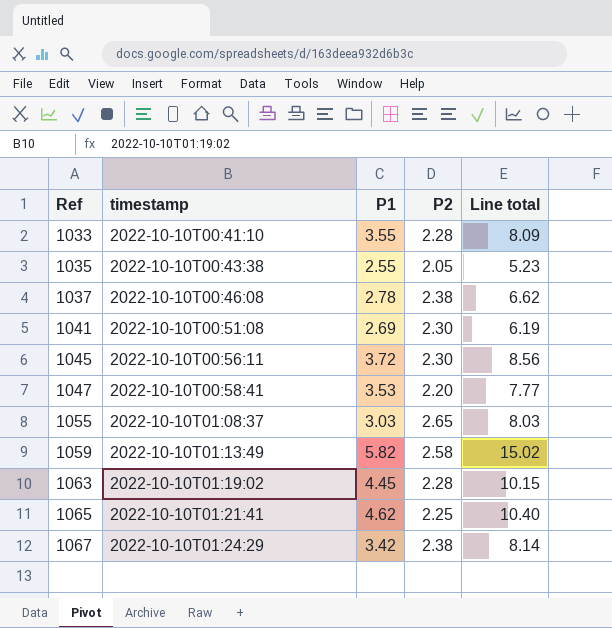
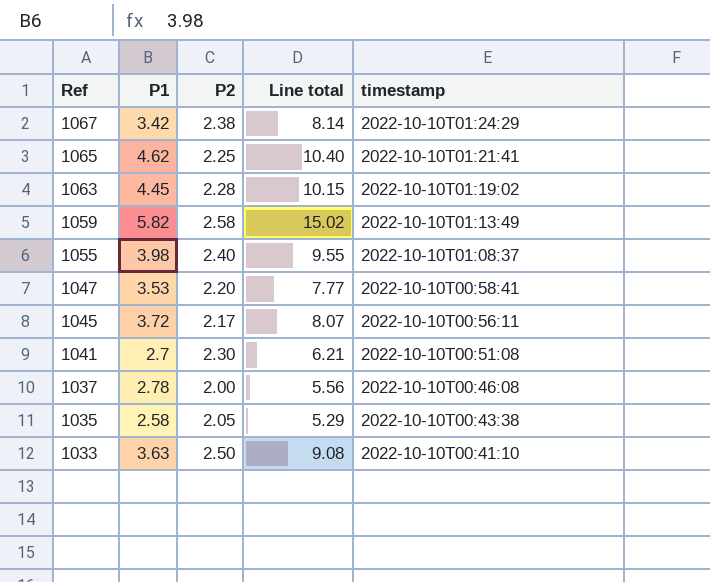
row order: Ref ascending -> Ref descending
column timestamp | position: 2 -> 5
1055 | P1: 3.03 -> 3.98
1055 | P2: 2.65 -> 2.40
1055 | Line total: 8.03 -> 9.55
1045 | P2: 2.30 -> 2.17
1045 | Line total: 8.56 -> 8.07
1041 | P1: 2.69 -> 2.7
1041 | Line total: 6.19 -> 6.21
1037 | P2: 2.38 -> 2.00
1037 | Line total: 6.62 -> 5.56
1035 | P1: 2.55 -> 2.58
1035 | Line total: 5.23 -> 5.29
1033 | P1: 3.55 -> 3.63
1033 | P2: 2.28 -> 2.50
1033 | Line total: 8.09 -> 9.08

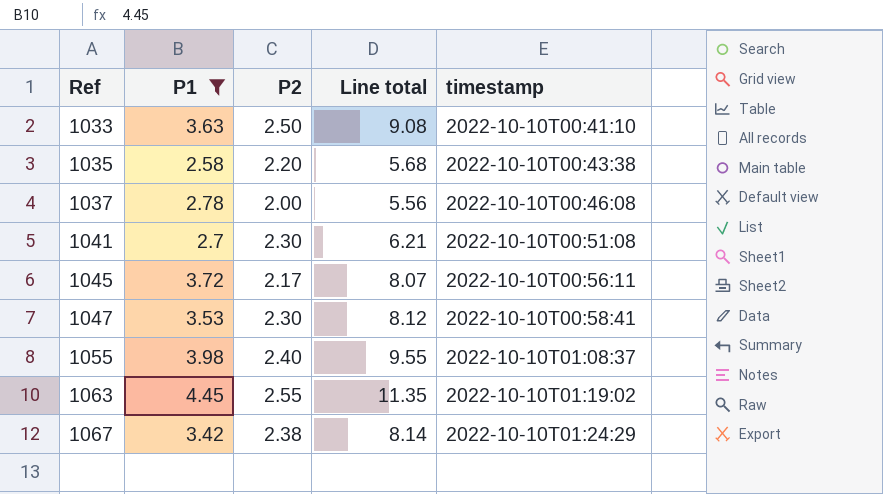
filter: none -> P1 <= 4.45
row order: Ref descending -> Ref ascending
1035 | P2: 2.05 -> 2.20
1035 | Line total: 5.29 -> 5.68
1047 | P2: 2.20 -> 2.30
1047 | Line total: 7.77 -> 8.12
1063 | P2: 2.28 -> 2.55
1063 | Line total: 10.15 -> 11.35

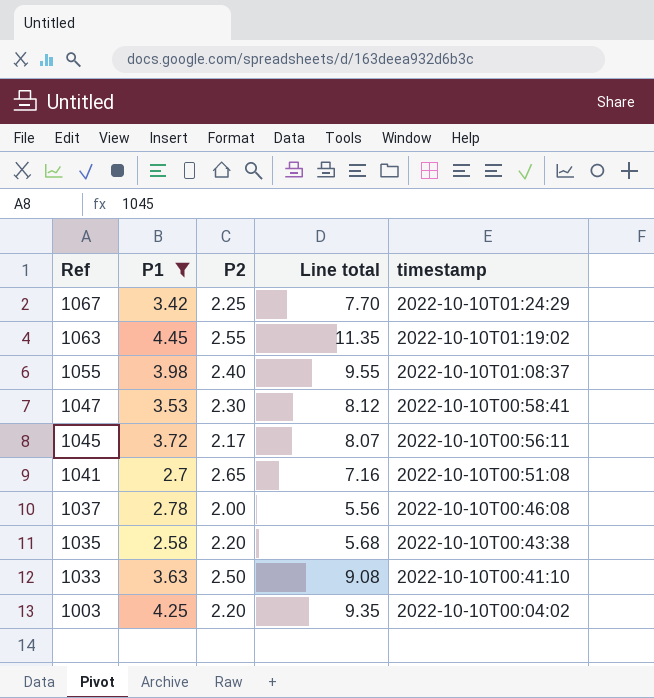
row order: Ref ascending -> Ref descending
1067 | P2: 2.38 -> 2.25
1067 | Line total: 8.14 -> 7.70
1041 | P2: 2.30 -> 2.65
1041 | Line total: 6.21 -> 7.16
row 1003: none -> 4.25 | 2.20 | 9.35 | 2022-10-10T00:04:02

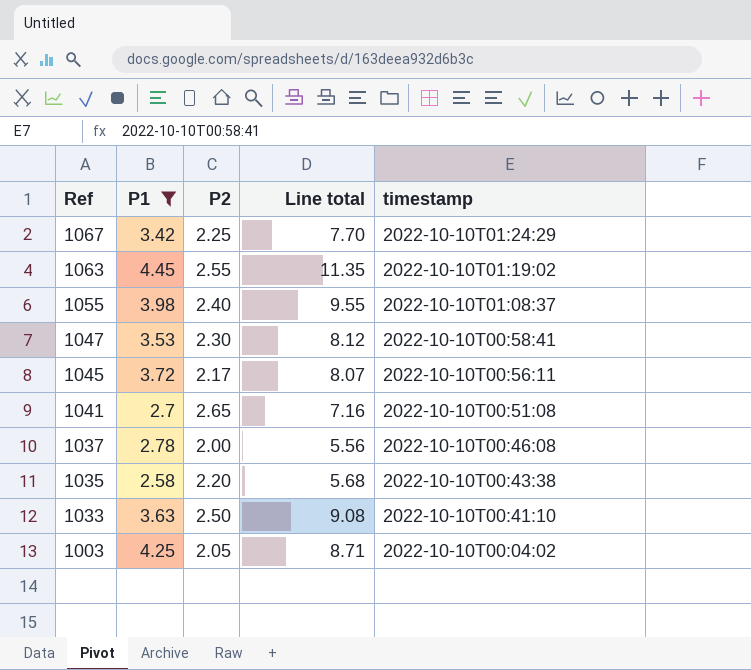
1003 | P2: 2.20 -> 2.05
1003 | Line total: 9.35 -> 8.71

